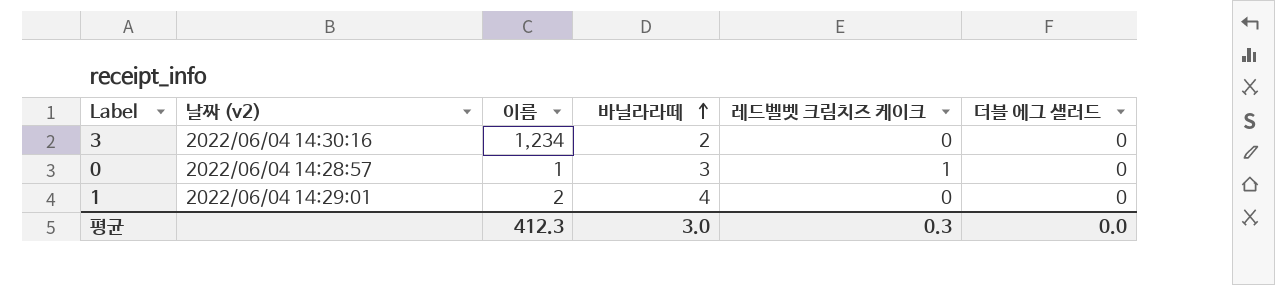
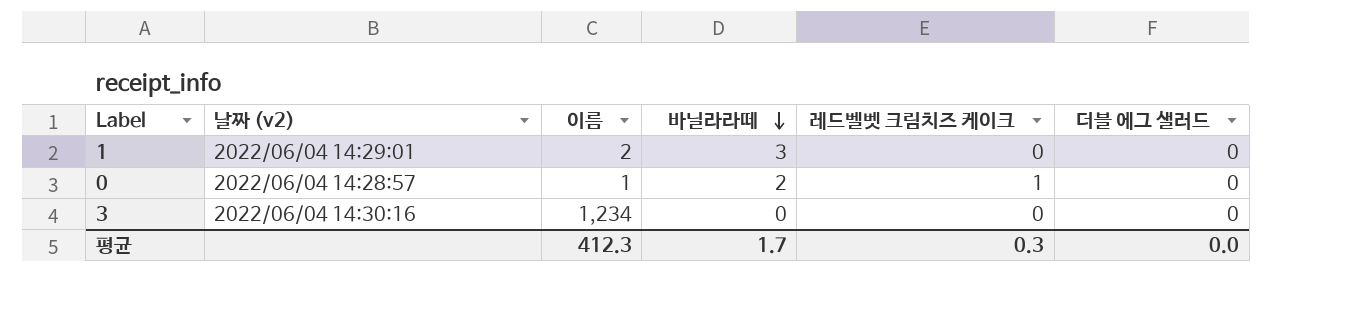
row order: 바닐라라떼 ascending -> 바닐라라떼 descending
1 | 바닐라라떼: 4 -> 3
0 | 바닐라라떼: 3 -> 2
3 | 바닐라라떼: 2 -> 0
평균 | 바닐라라떼: 3.0 -> 1.7

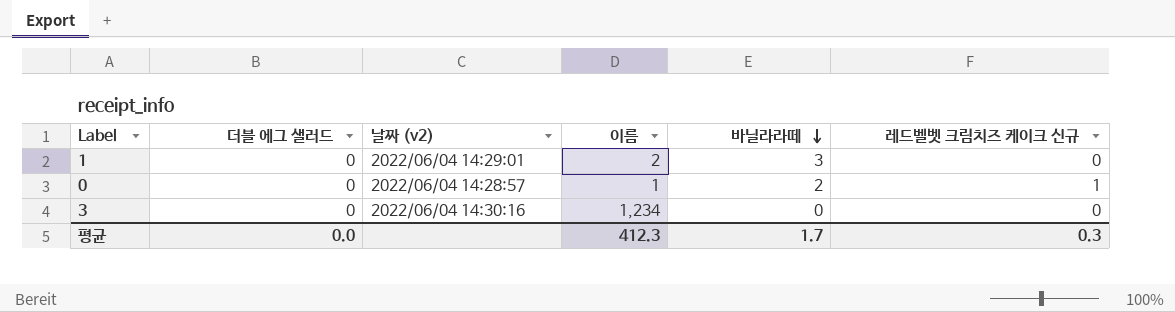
column 더블 에그 샐러드 | position: 6 -> 2
column name: 레드벨벳 크림치즈 케이크 -> 레드벨벳 크림치즈 케이크 신규

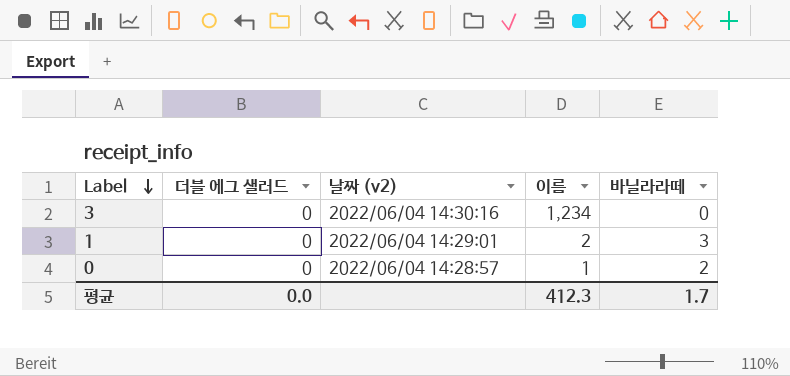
row order: 바닐라라떼 descending -> Label descending
column 레드벨벳 크림치즈 케이크 신규 | position: 6 -> none

